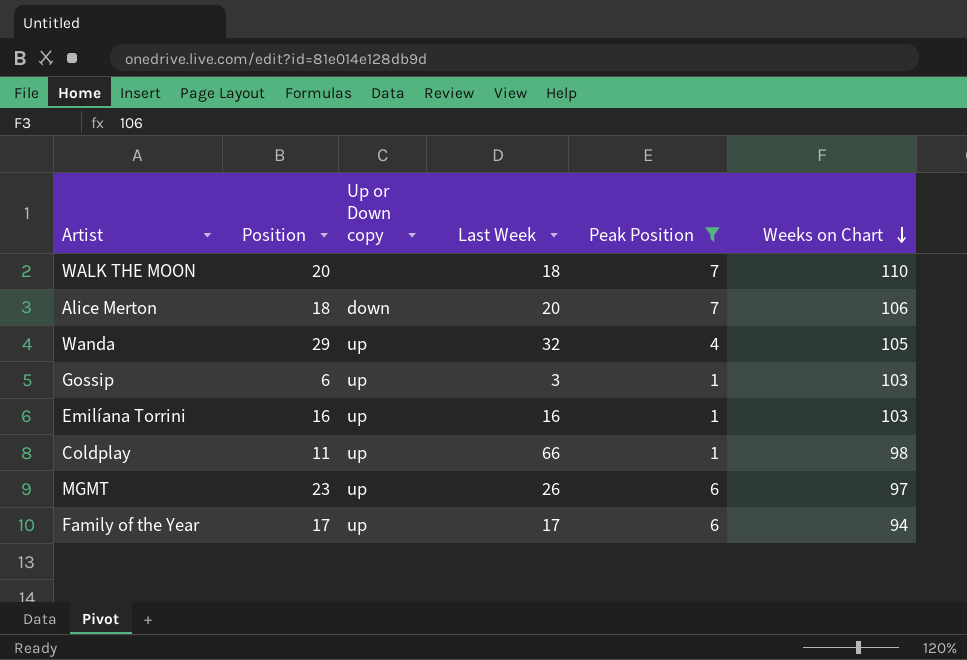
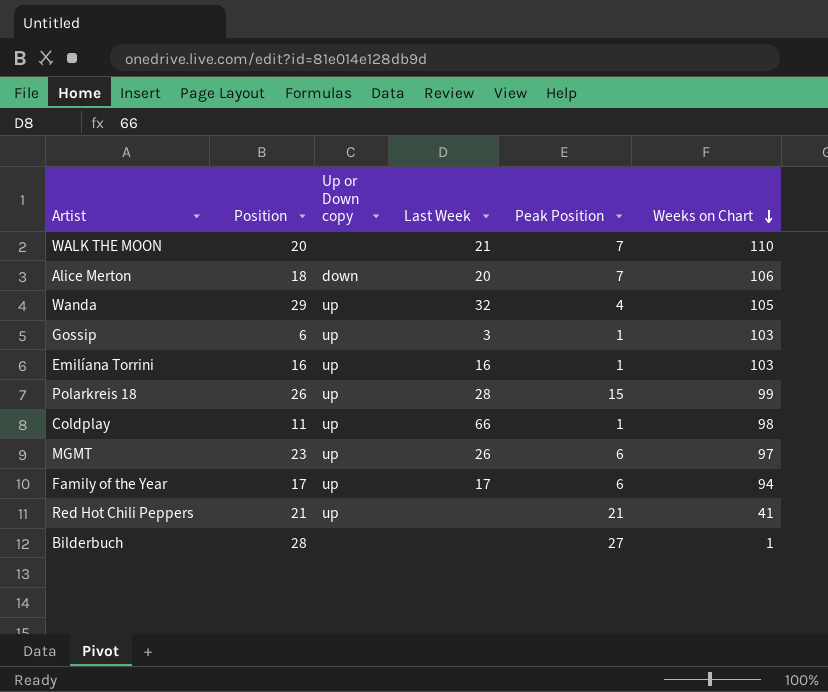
filter: Peak Position <= 7 -> none
WALK THE MOON | Last Week: 18 -> 21

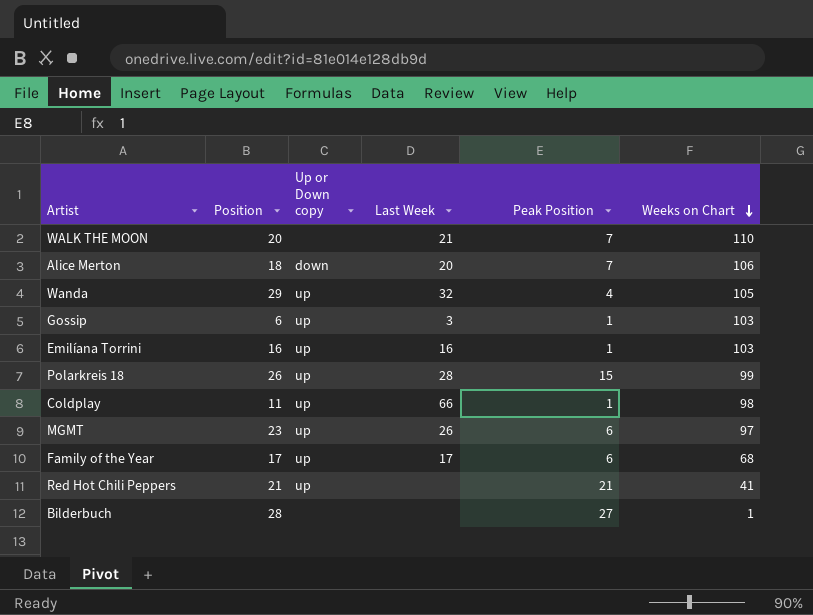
Family of the Year | Weeks on Chart: 94 -> 68

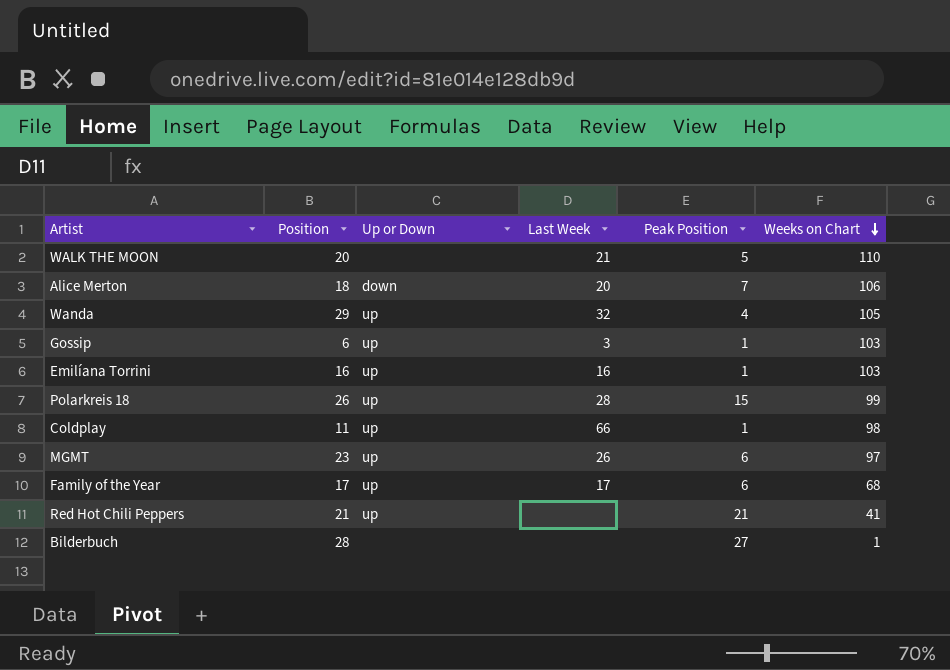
column name: Up or Down copy -> Up or Down
WALK THE MOON | Peak Position: 7 -> 5

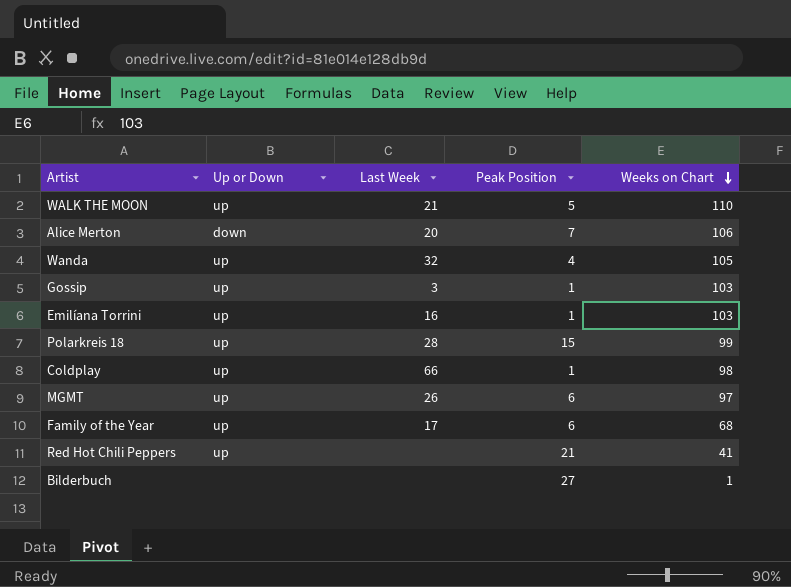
column Position | position: 2 -> none
WALK THE MOON | Up or Down: none -> up

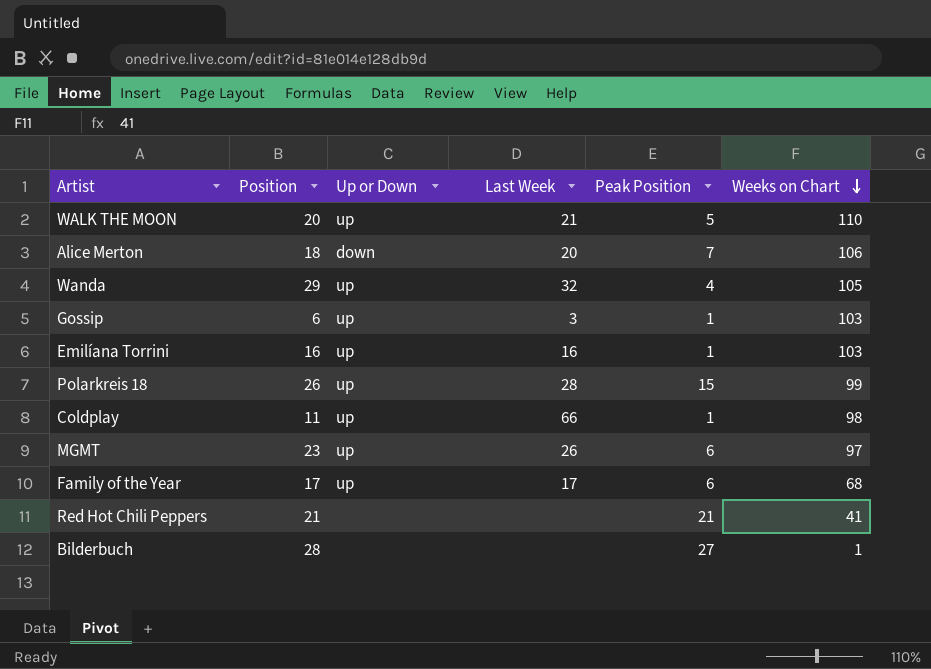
column Position | position: none -> 2
Red Hot Chili Peppers | Up or Down: up -> none

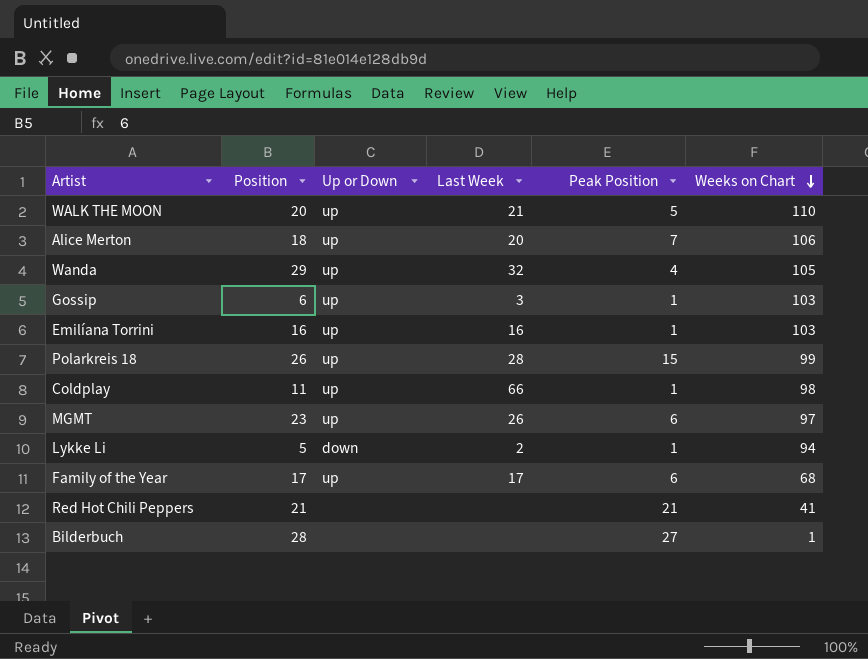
Alice Merton | Up or Down: down -> up
row Lykke Li: none -> 5 | down | 2 | 1 | 94

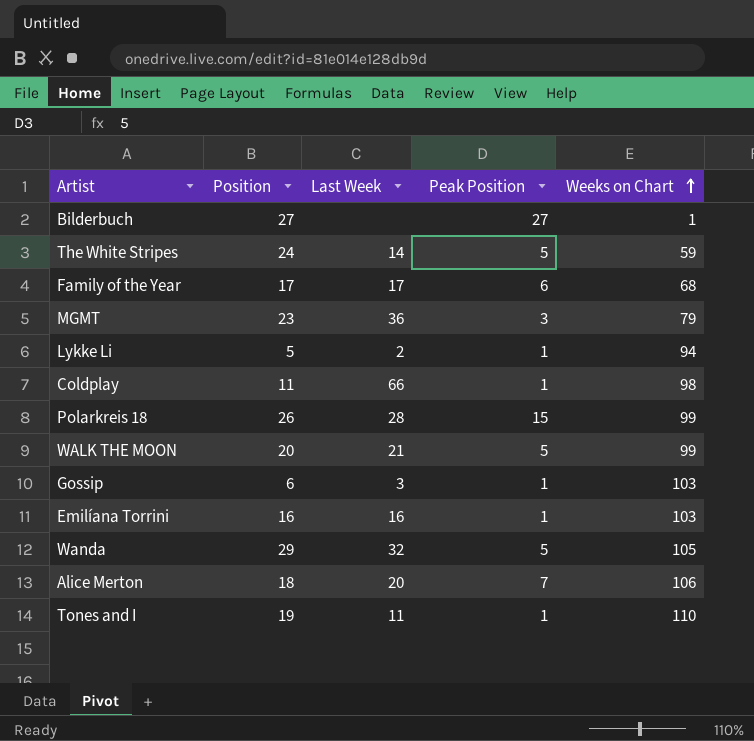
row order: Weeks on Chart descending -> Weeks on Chart ascending
column Up or Down | position: 3 -> none
row Red Hot Chili Peppers: 21 | none | none | 21 | 41 -> none
Bilderbuch | Position: 28 -> 27
row The White Stripes: none -> 24 | 14 | 5 | 59
MGMT | Last Week: 26 -> 36
MGMT | Peak Position: 6 -> 3
MGMT | Weeks on Chart: 97 -> 79
WALK THE MOON | Weeks on Chart: 110 -> 99
Wanda | Peak Position: 4 -> 5
row Tones and I: none -> 19 | 11 | 1 | 110

